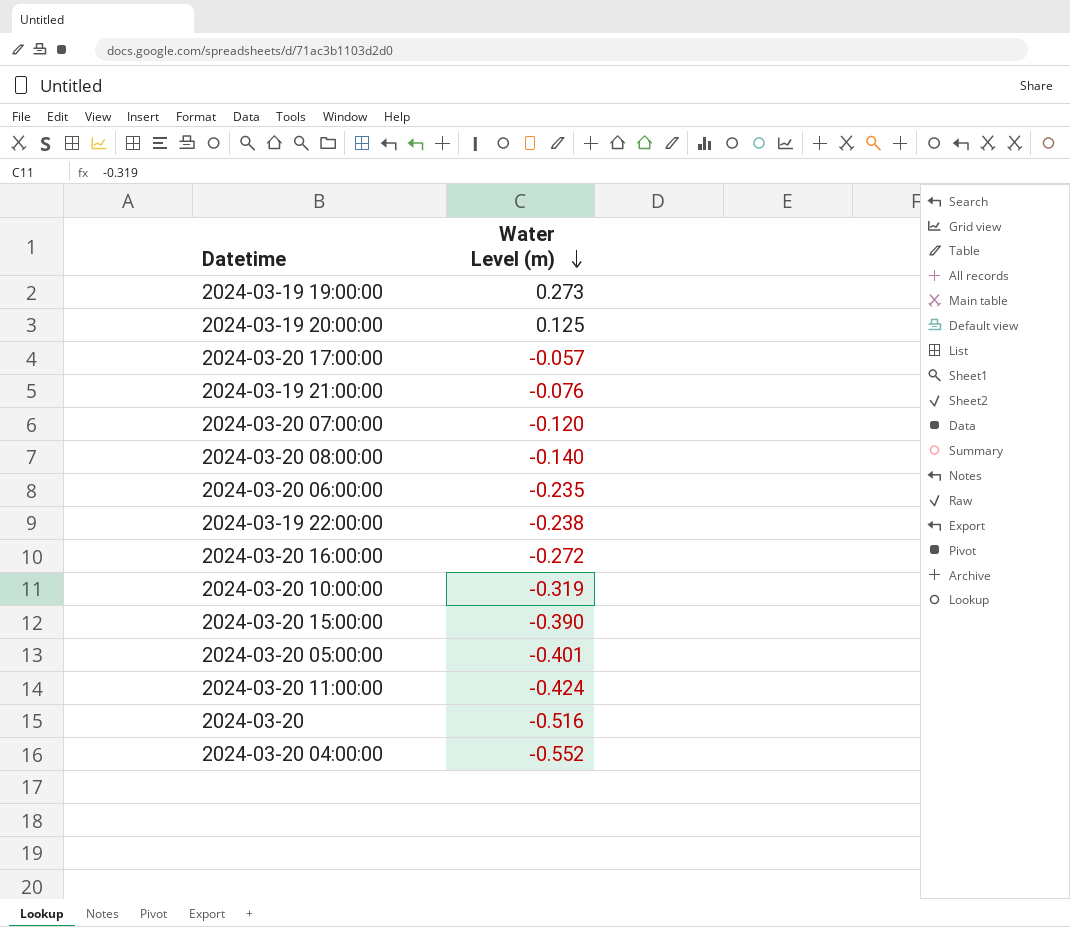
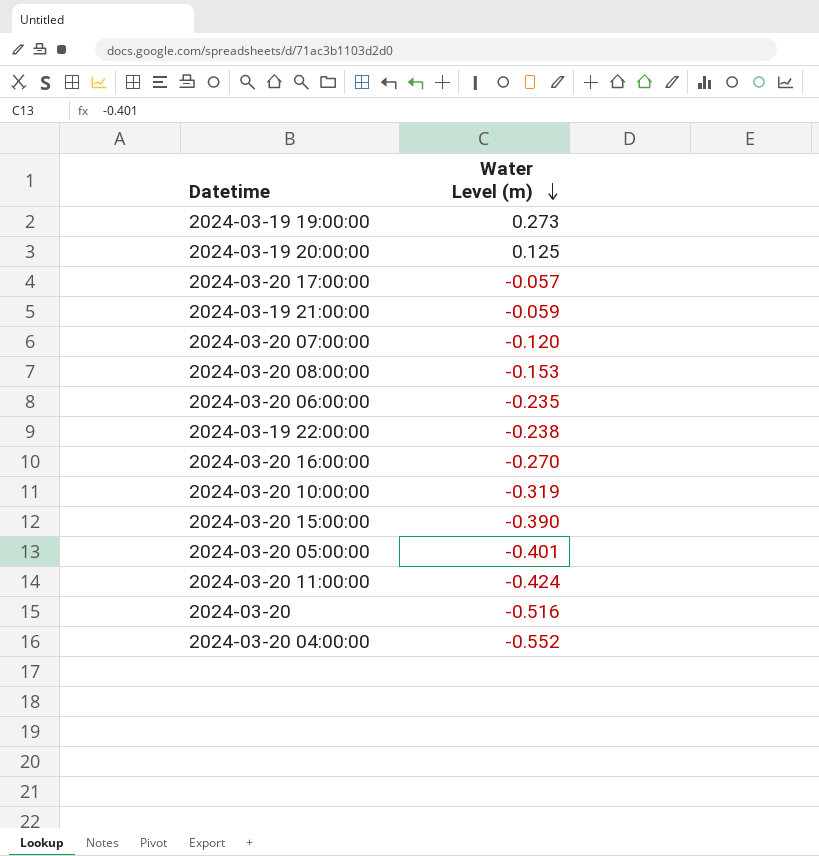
2024-03-19 21:00:00 | Water Level (m): -0.076 -> -0.059
2024-03-20 08:00:00 | Water Level (m): -0.140 -> -0.153
2024-03-20 16:00:00 | Water Level (m): -0.272 -> -0.270

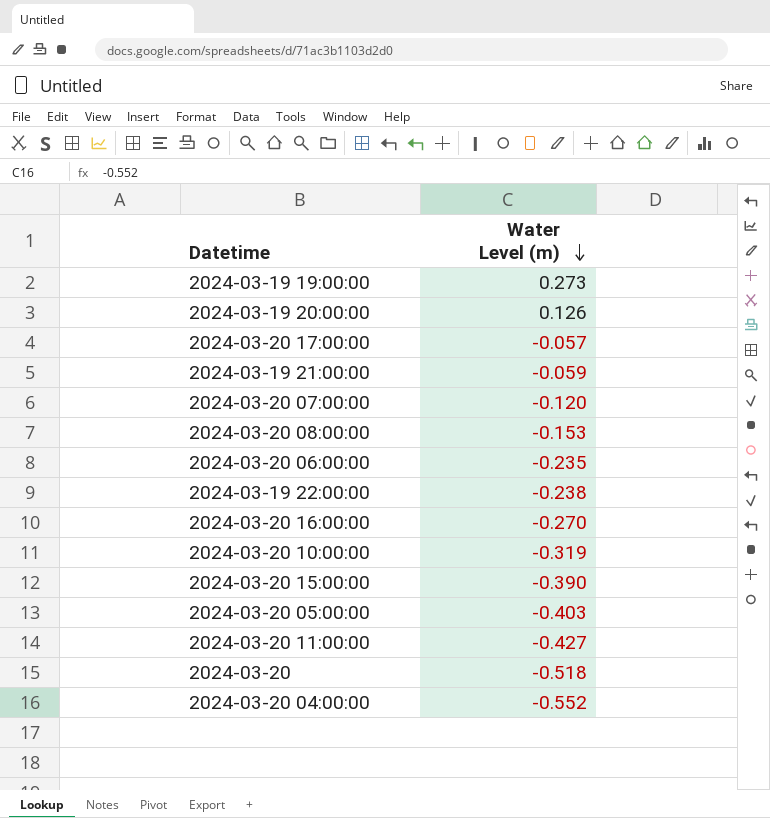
2024-03-19 20:00:00 | Water Level (m): 0.125 -> 0.126
2024-03-20 05:00:00 | Water Level (m): -0.401 -> -0.403
2024-03-20 11:00:00 | Water Level (m): -0.424 -> -0.427
2024-03-20 | Water Level (m): -0.516 -> -0.518

